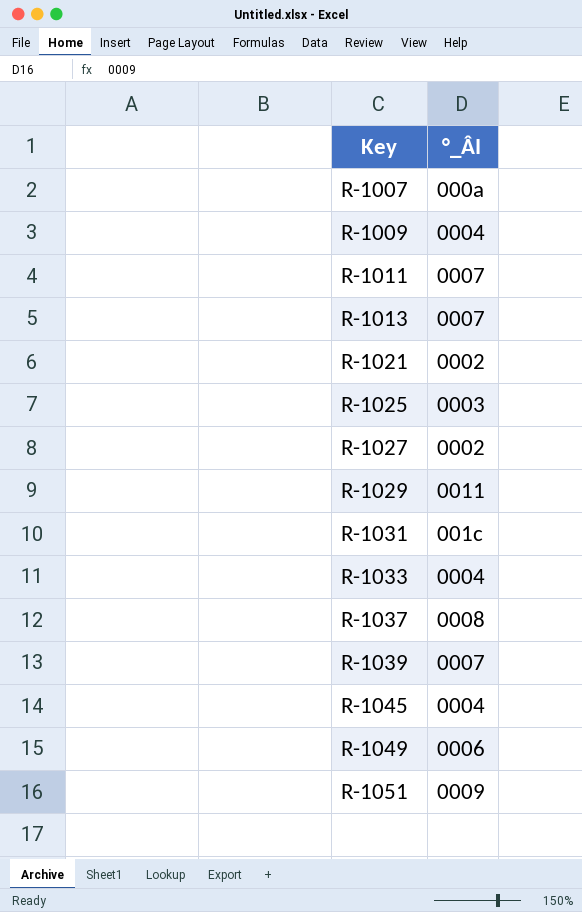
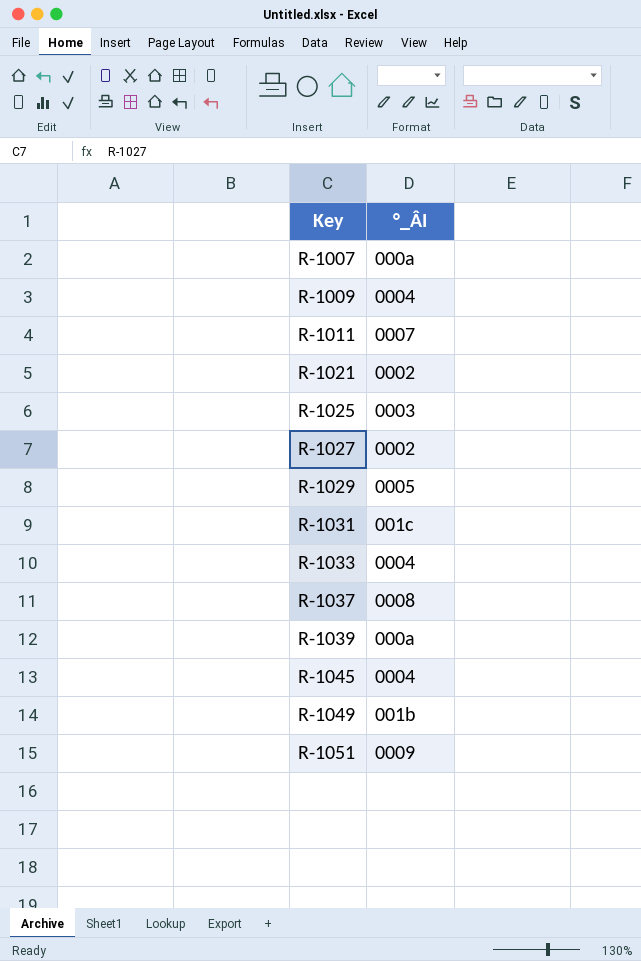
row R-1013: 0007 -> none
R-1029 | °_ÂI: 0011 -> 0005
R-1039 | °_ÂI: 0007 -> 000a
R-1049 | °_ÂI: 0006 -> 001b

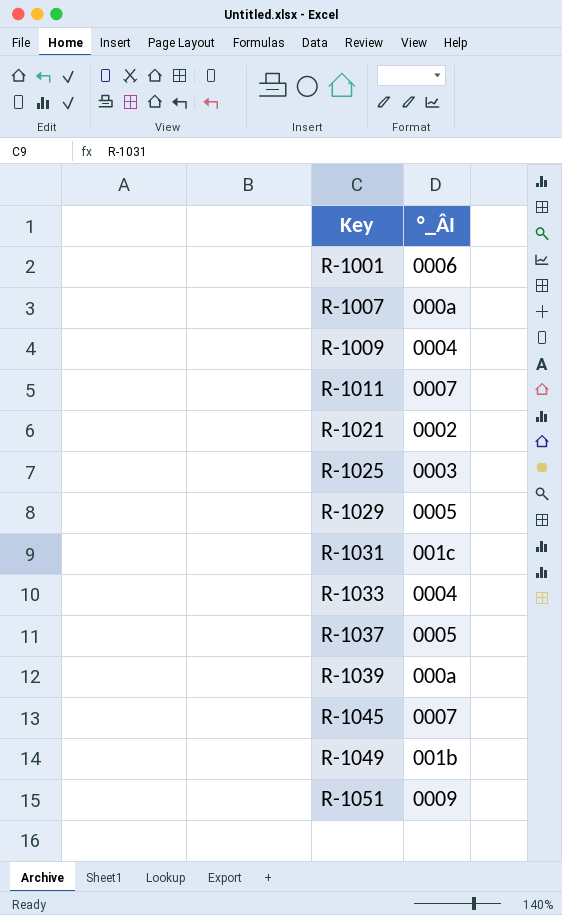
row R-1027: 0002 -> none
row R-1001: none -> 0006
R-1037 | °_ÂI: 0008 -> 0005
R-1045 | °_ÂI: 0004 -> 0007

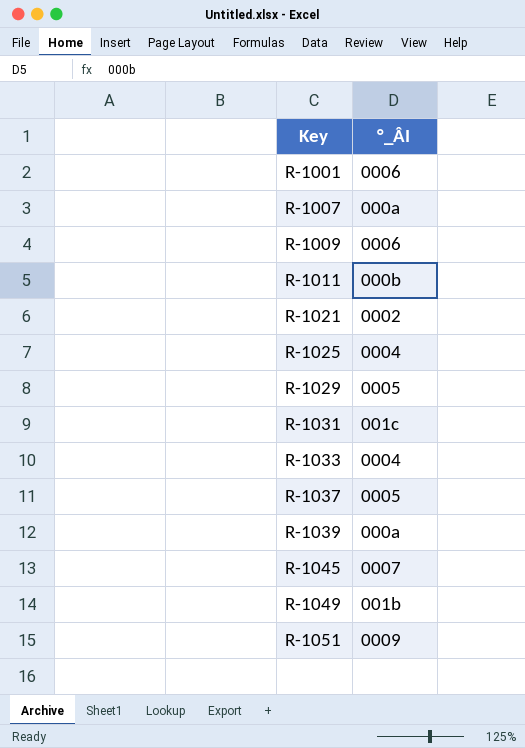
R-1009 | °_ÂI: 0004 -> 0006
R-1011 | °_ÂI: 0007 -> 000b
R-1025 | °_ÂI: 0003 -> 0004

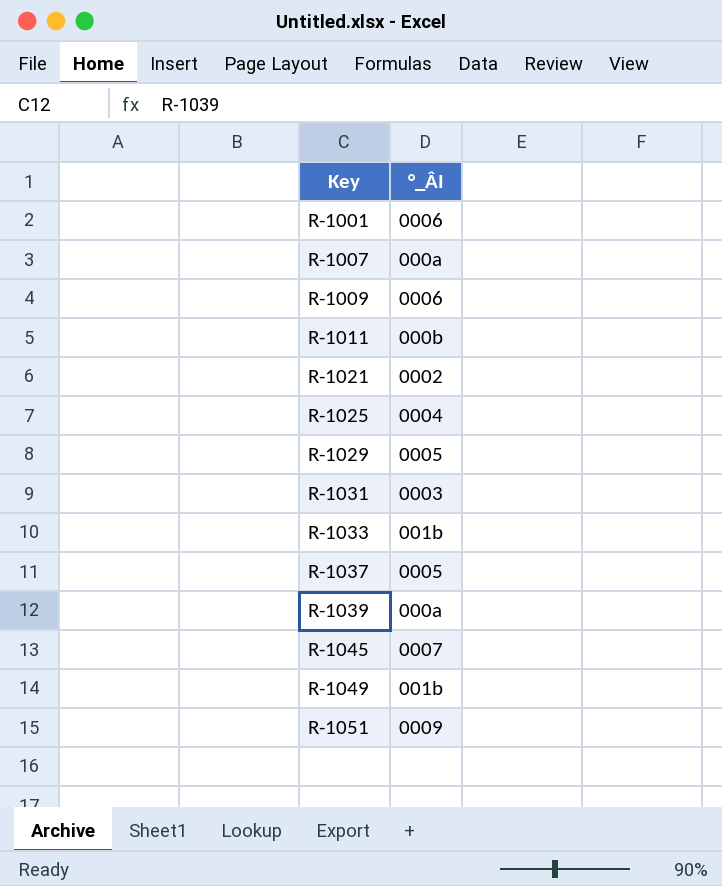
R-1031 | °_ÂI: 001c -> 0003
R-1033 | °_ÂI: 0004 -> 001b

